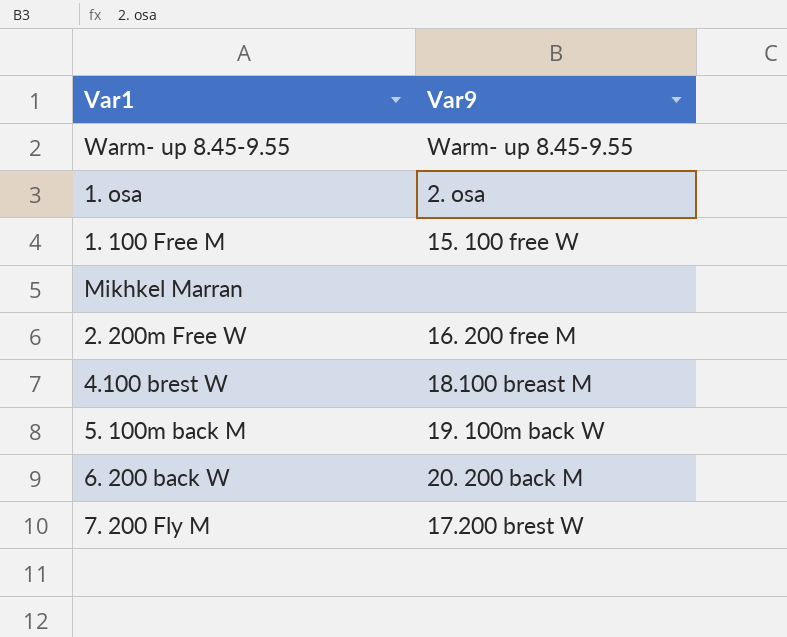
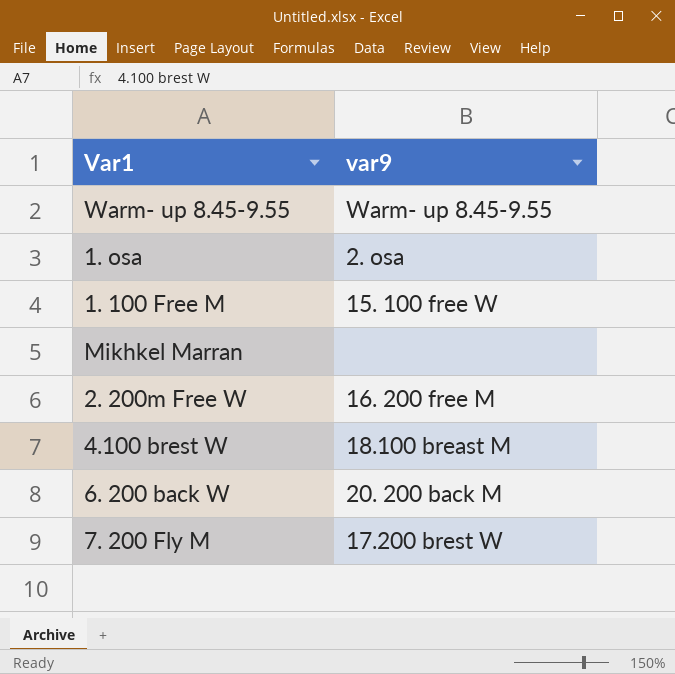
column name: Var9 -> var9
row 5. 100m back M: 19. 100m back W -> none

